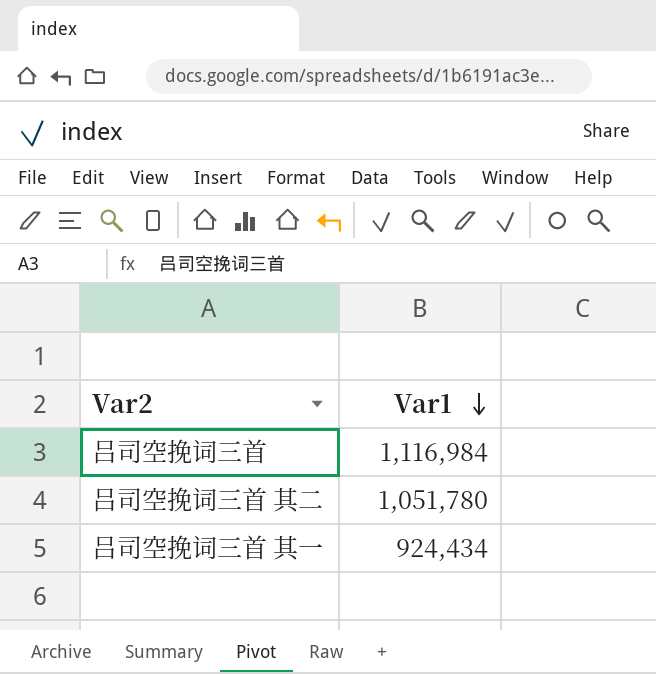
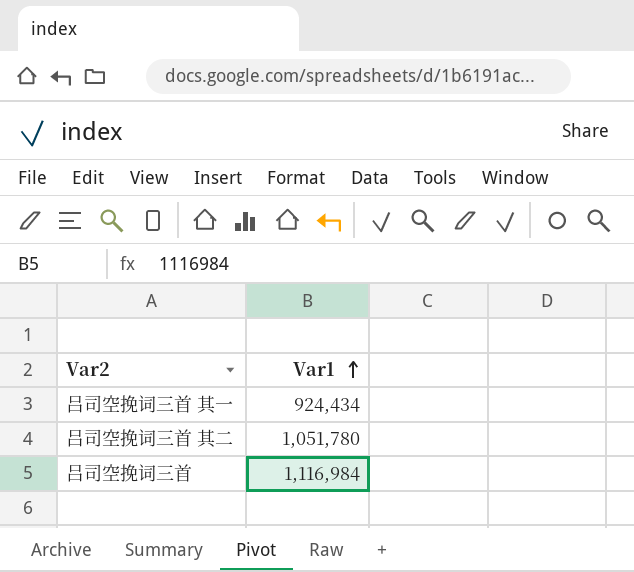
row order: Var1 descending -> Var1 ascending

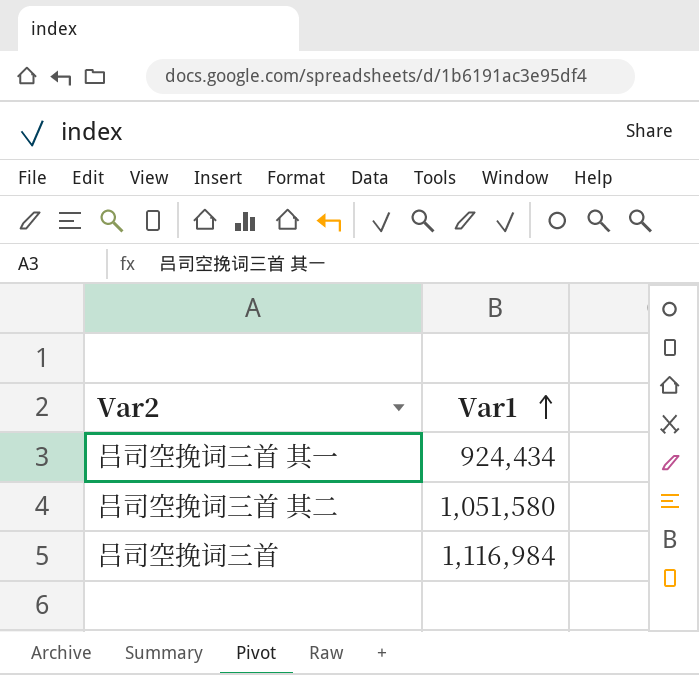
吕司空挽词三首 其二 | Var1: 1,051,780 -> 1,051,580

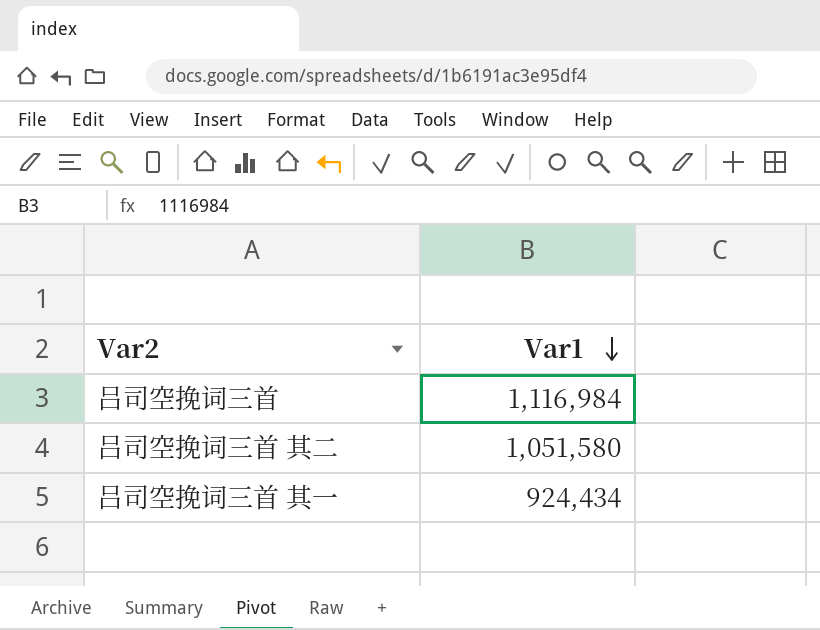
row order: Var1 ascending -> Var1 descending

